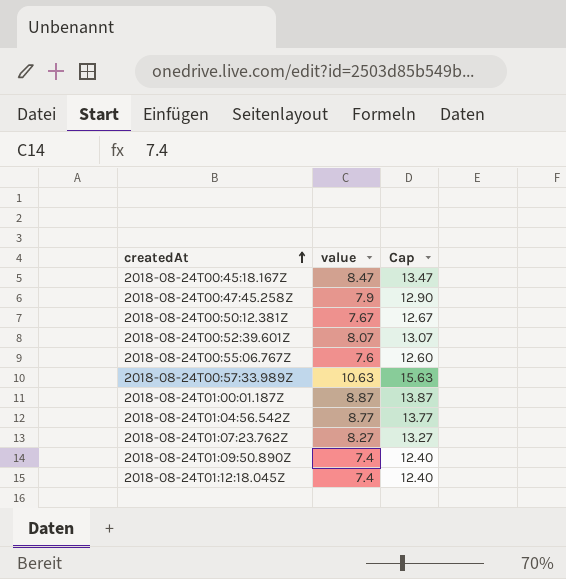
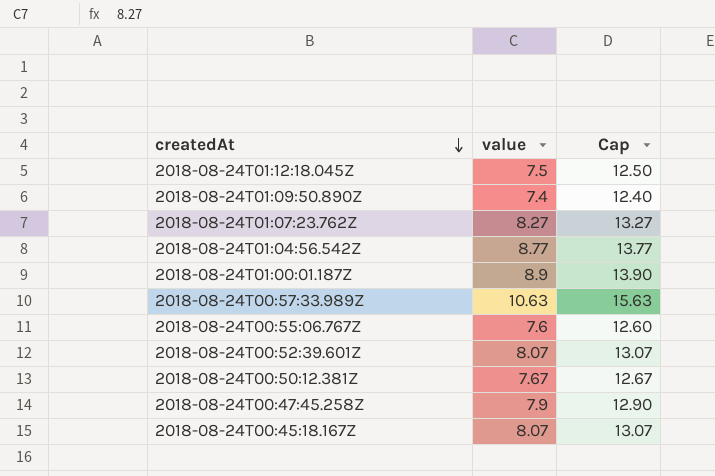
row order: createdAt ascending -> createdAt descending
2018-08-24T01:12:18.045Z | value: 7.4 -> 7.5
2018-08-24T01:12:18.045Z | Cap: 12.40 -> 12.50
2018-08-24T01:00:01.187Z | value: 8.87 -> 8.9
2018-08-24T01:00:01.187Z | Cap: 13.87 -> 13.90
2018-08-24T00:45:18.167Z | value: 8.47 -> 8.07
2018-08-24T00:45:18.167Z | Cap: 13.47 -> 13.07

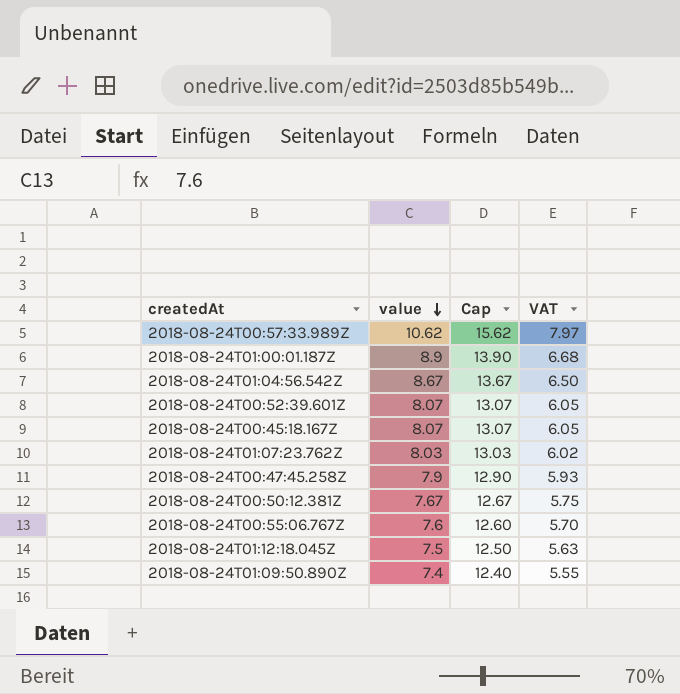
row order: createdAt descending -> value descending
column VAT | formula: none -> [value] * 0.75
2018-08-24T00:57:33.989Z | value: 10.63 -> 10.62
2018-08-24T00:57:33.989Z | Cap: 15.63 -> 15.62
2018-08-24T01:04:56.542Z | value: 8.77 -> 8.67
2018-08-24T01:04:56.542Z | Cap: 13.77 -> 13.67
2018-08-24T01:07:23.762Z | value: 8.27 -> 8.03
2018-08-24T01:07:23.762Z | Cap: 13.27 -> 13.03

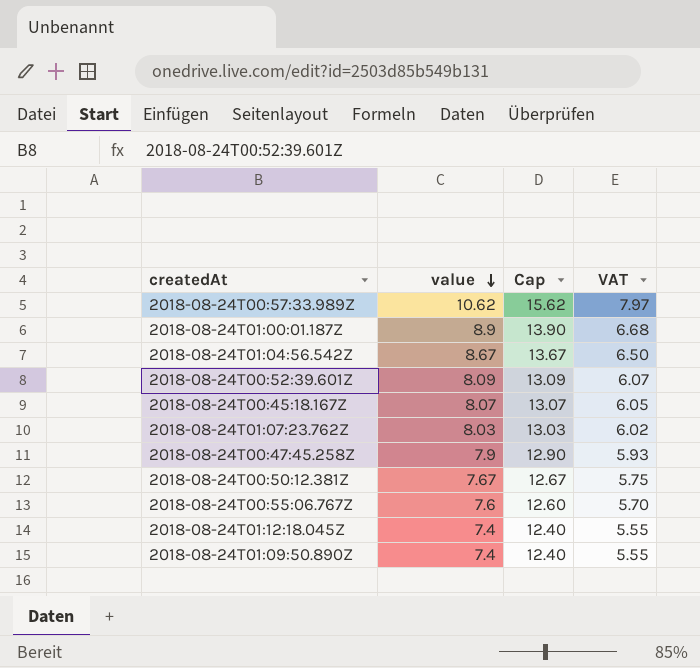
2018-08-24T00:52:39.601Z | value: 8.07 -> 8.09
2018-08-24T00:52:39.601Z | Cap: 13.07 -> 13.09
2018-08-24T00:52:39.601Z | VAT: 6.05 -> 6.07
2018-08-24T01:12:18.045Z | value: 7.5 -> 7.4
2018-08-24T01:12:18.045Z | Cap: 12.50 -> 12.40
2018-08-24T01:12:18.045Z | VAT: 5.63 -> 5.55

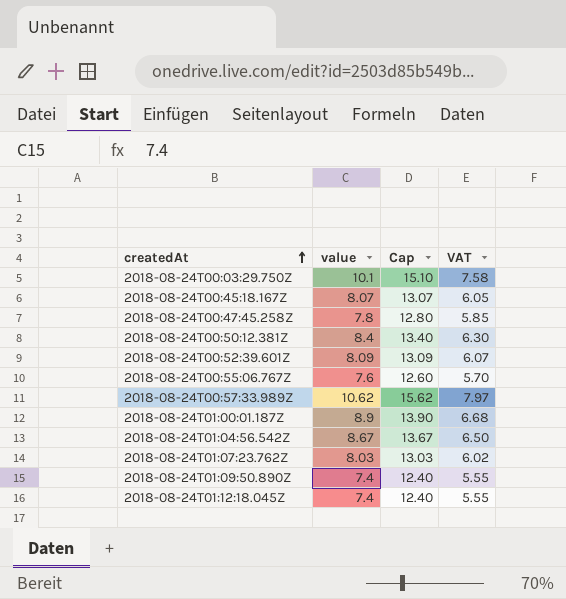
row order: value descending -> createdAt ascending
row 2018-08-24T00:03:29.750Z: none -> 10.1 | 15.10 | 7.58
2018-08-24T00:47:45.258Z | value: 7.9 -> 7.8
2018-08-24T00:47:45.258Z | Cap: 12.90 -> 12.80
2018-08-24T00:47:45.258Z | VAT: 5.93 -> 5.85
2018-08-24T00:50:12.381Z | value: 7.67 -> 8.4
2018-08-24T00:50:12.381Z | Cap: 12.67 -> 13.40
2018-08-24T00:50:12.381Z | VAT: 5.75 -> 6.30

